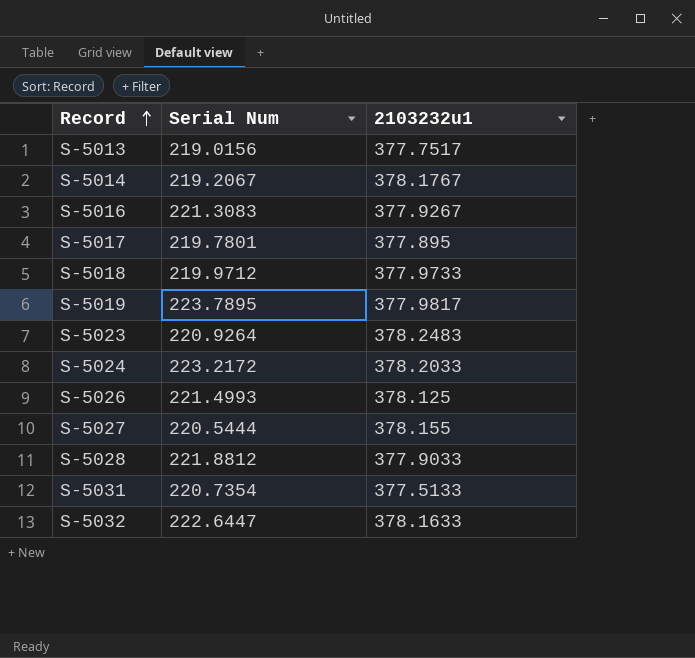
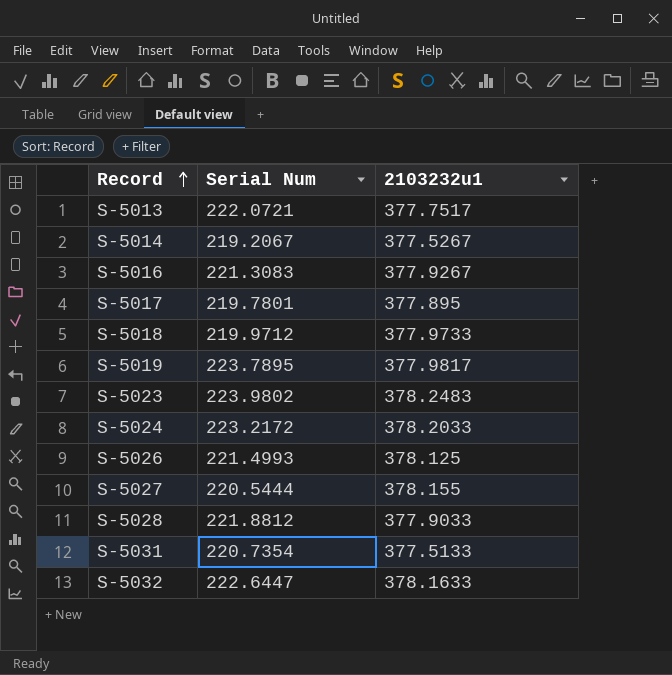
S-5013 | Serial Num: 219.0156 -> 222.0721
S-5014 | 2103232u1: 378.1767 -> 377.5267
S-5023 | Serial Num: 220.9264 -> 223.9802

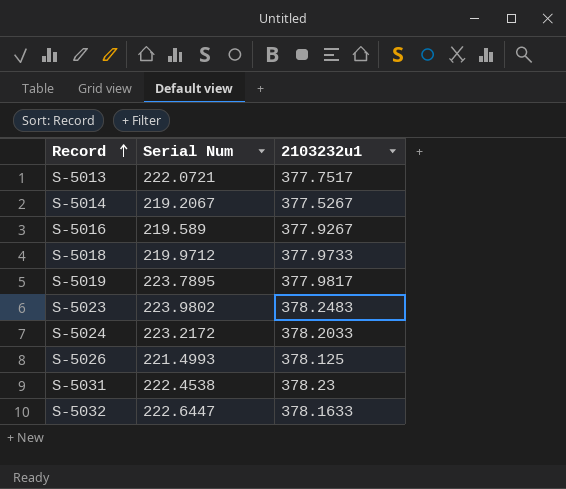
row S-5017: 219.7801 | 377.895 -> none
row S-5027: 220.5444 | 378.155 -> none
row S-5028: 221.8812 | 377.9033 -> none
S-5016 | Serial Num: 221.3083 -> 219.589
S-5031 | Serial Num: 220.7354 -> 222.4538
S-5031 | 2103232u1: 377.5133 -> 378.23

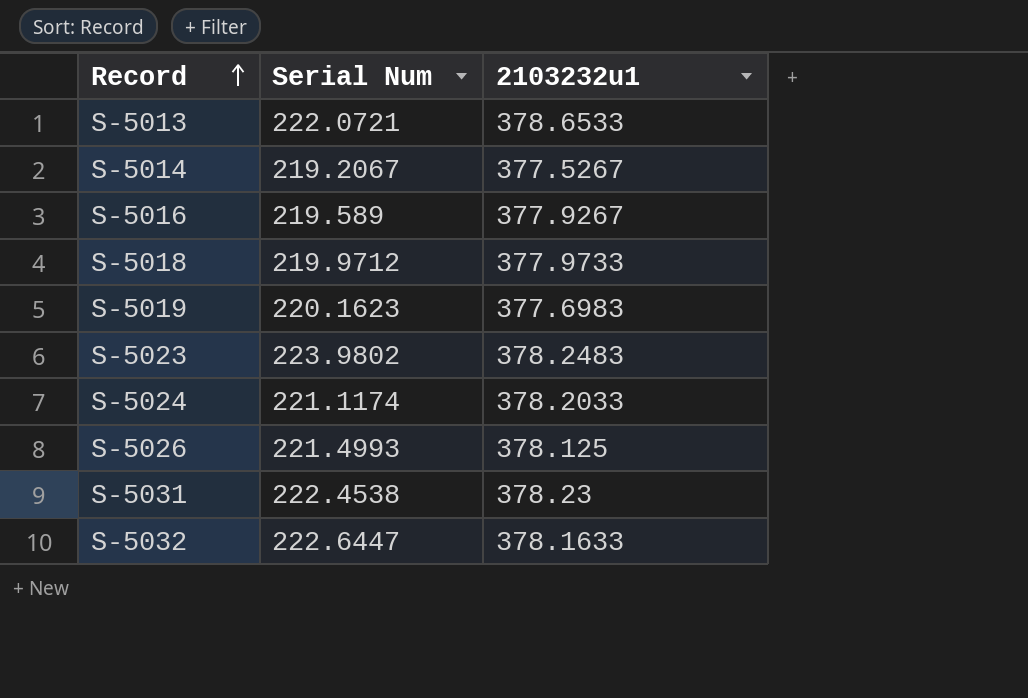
S-5013 | 2103232u1: 377.7517 -> 378.6533
S-5019 | Serial Num: 223.7895 -> 220.1623
S-5019 | 2103232u1: 377.9817 -> 377.6983
S-5024 | Serial Num: 223.2172 -> 221.1174

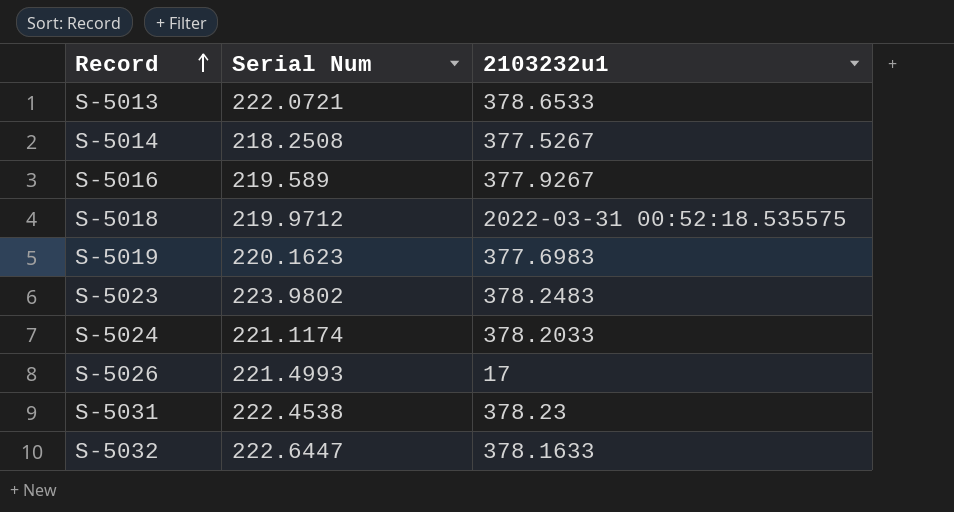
S-5014 | Serial Num: 219.2067 -> 218.2508
S-5018 | 2103232u1: 377.9733 -> 2022-03-31 00:52:18.535575
S-5026 | 2103232u1: 378.125 -> 17

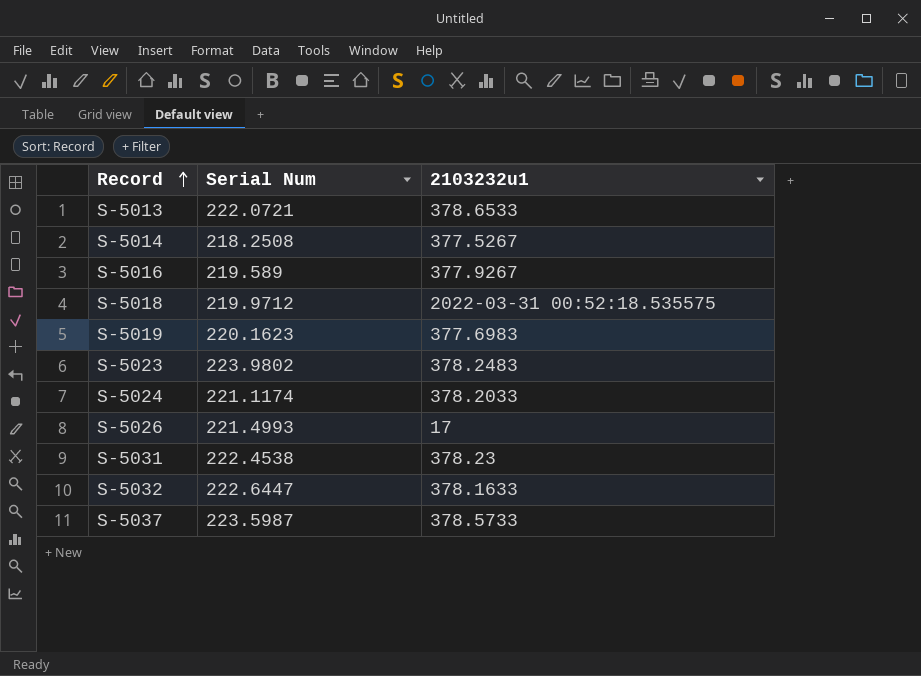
row S-5037: none -> 223.5987 | 378.5733

